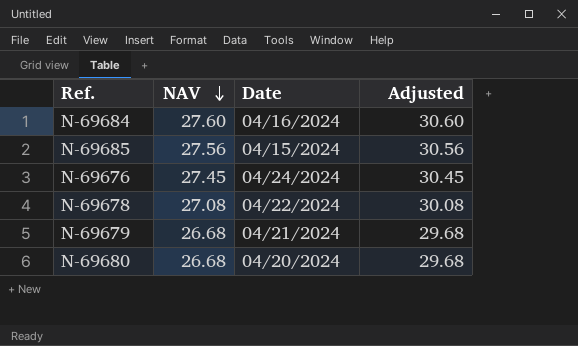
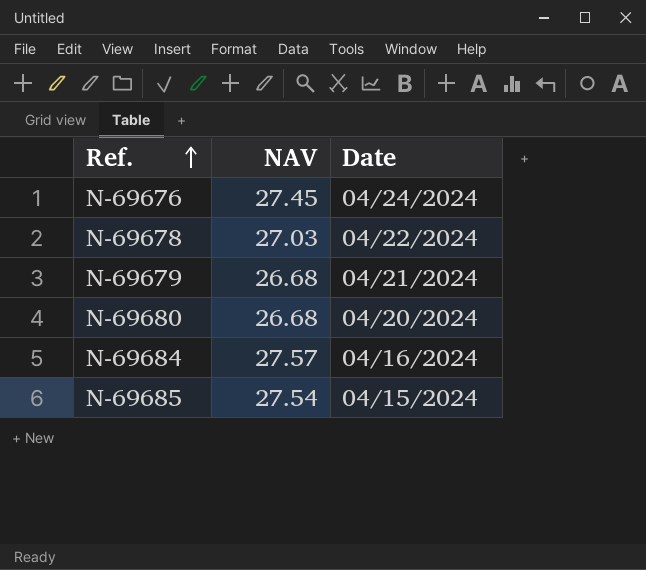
row order: NAV descending -> Ref. ascending
column Adjusted | formula: [NAV] + 3 -> none
N-69678 | NAV: 27.08 -> 27.03
N-69684 | NAV: 27.60 -> 27.57
N-69685 | NAV: 27.56 -> 27.54

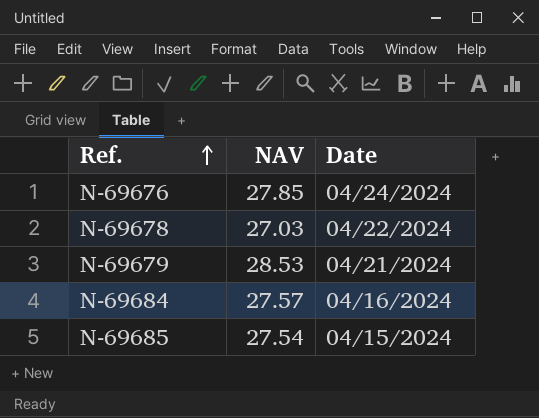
row N-69680: 26.68 | 04/20/2024 -> none
N-69676 | NAV: 27.45 -> 27.85
N-69679 | NAV: 26.68 -> 28.53

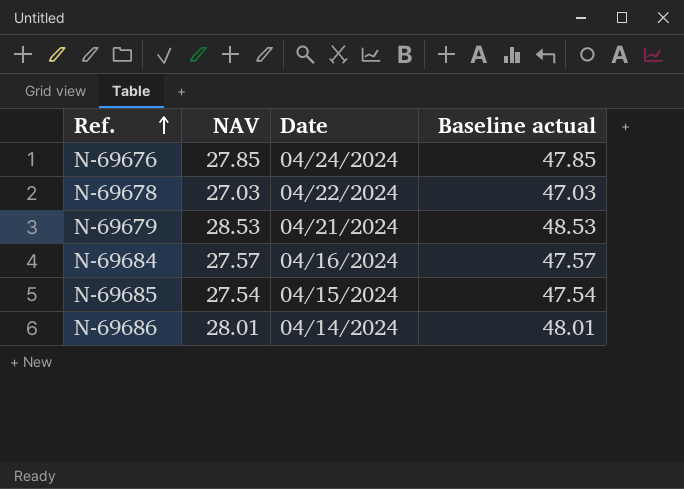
column Baseline actual | formula: none -> [NAV] + 20
row N-69686: none -> 28.01 | 04/14/2024 | 48.01

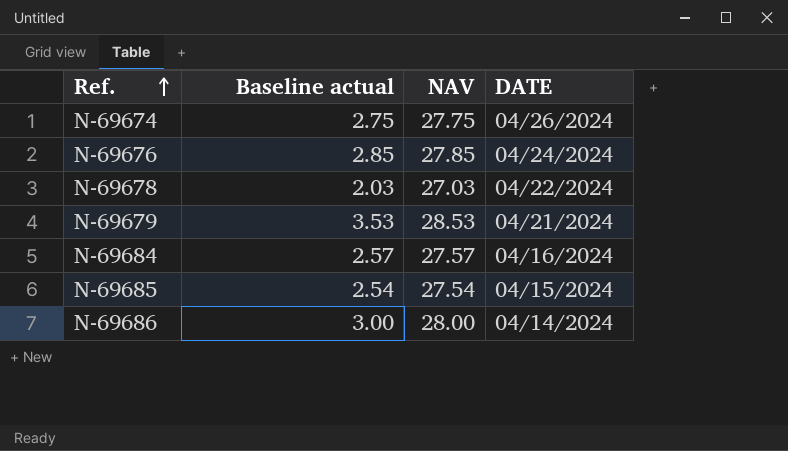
column Baseline actual | formula: [NAV] + 20 -> [NAV] - 25
column Baseline actual | position: 4 -> 2
column name: Date -> DATE
row N-69674: none -> 2.75 | 27.75 | 04/26/2024
N-69686 | NAV: 28.01 -> 28.00

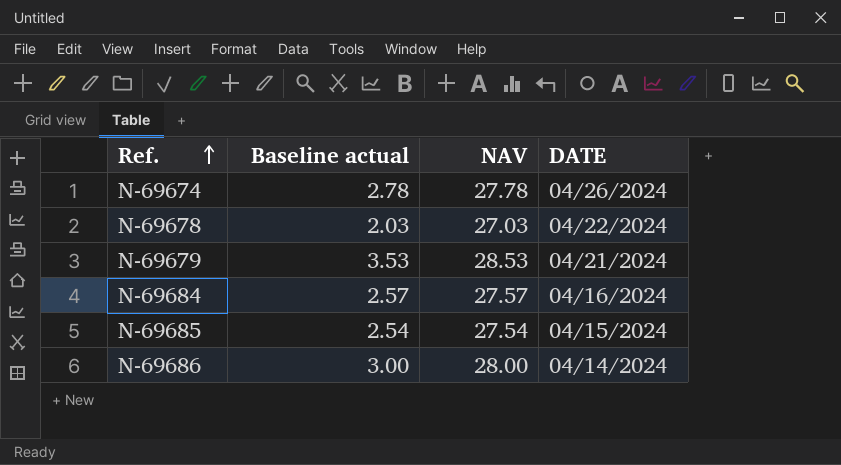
row N-69676: 2.85 | 27.85 | 04/24/2024 -> none
N-69674 | Baseline actual: 2.75 -> 2.78
N-69674 | NAV: 27.75 -> 27.78

